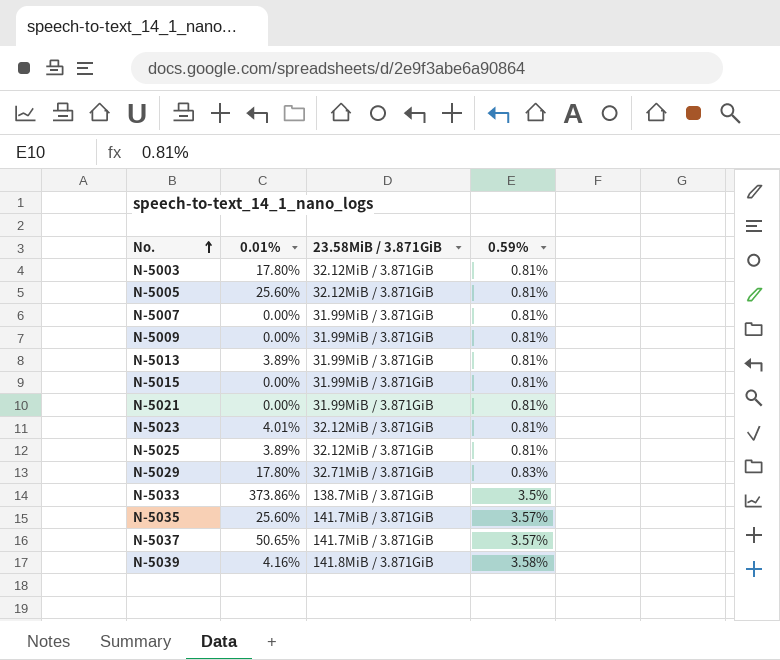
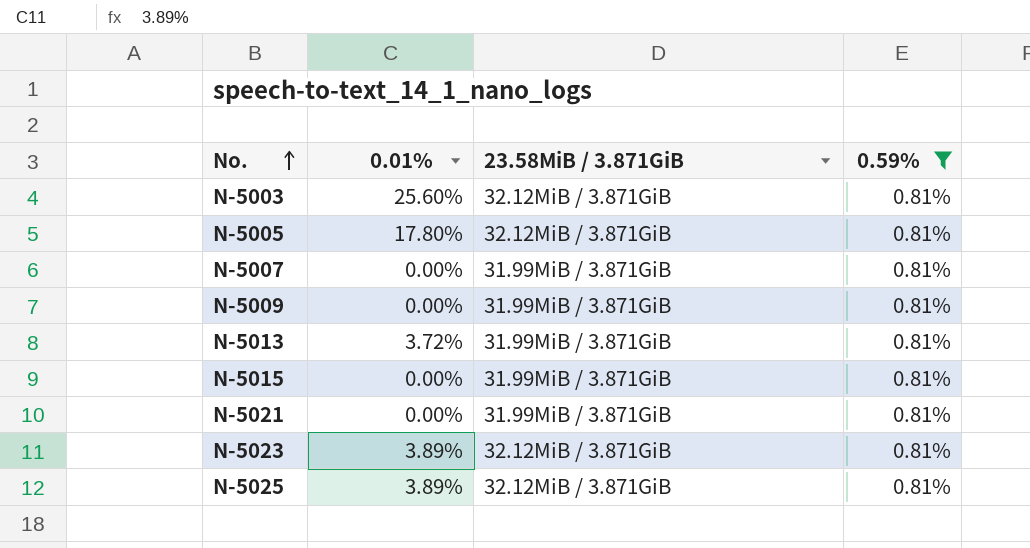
filter: none -> 0.59% = 0.81%
N-5003 | 0.01%: 17.80% -> 25.60%
N-5005 | 0.01%: 25.60% -> 17.80%
N-5013 | 0.01%: 3.89% -> 3.72%
N-5023 | 0.01%: 4.01% -> 3.89%

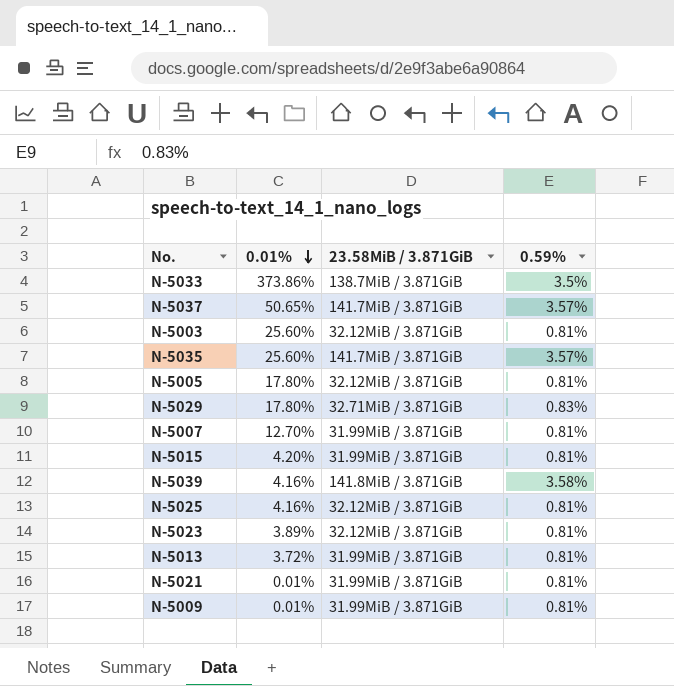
filter: 0.59% = 0.81% -> none
row order: No. ascending -> 0.01% descending
N-5007 | 0.01%: 0.00% -> 12.70%
N-5015 | 0.01%: 0.00% -> 4.20%
N-5025 | 0.01%: 3.89% -> 4.16%
N-5021 | 0.01%: 0.00% -> 0.01%
N-5009 | 0.01%: 0.00% -> 0.01%

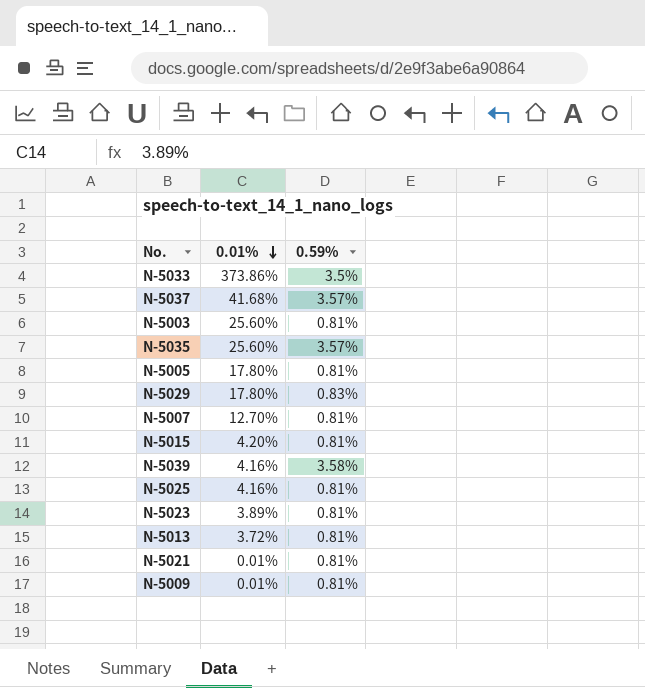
column 23.58MiB / 3.871GiB | position: 3 -> none
N-5037 | 0.01%: 50.65% -> 41.68%

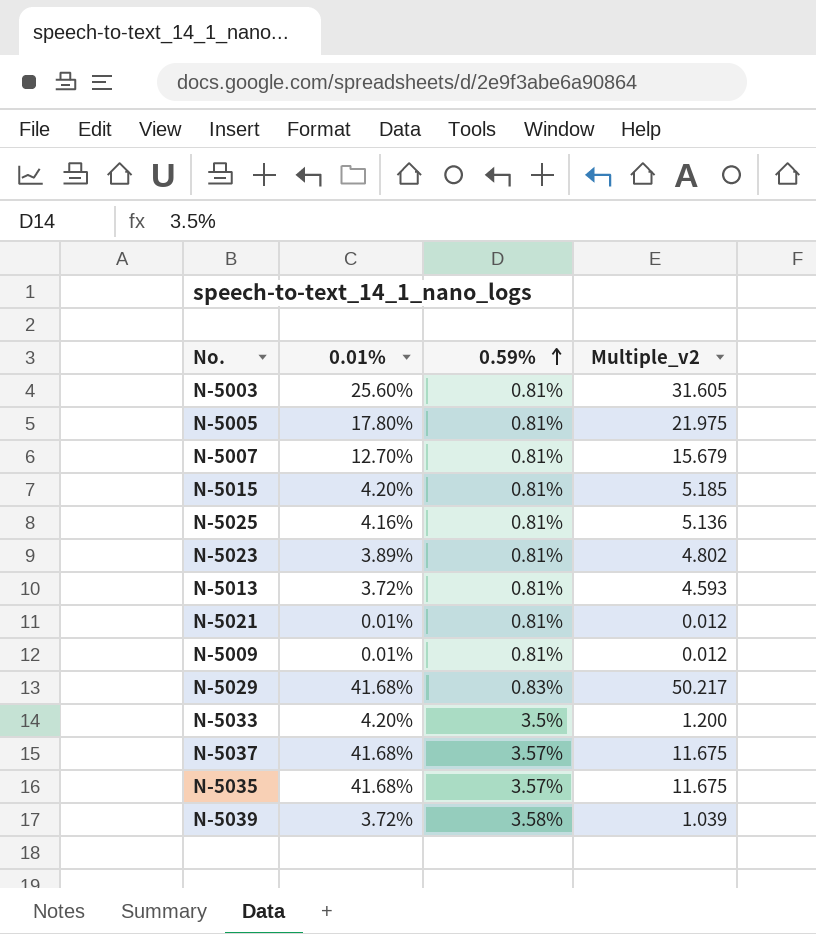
row order: 0.01% descending -> 0.59% ascending
column Multiple_v2 | formula: none -> [0.01%] / [0.59%]
N-5029 | 0.01%: 17.80% -> 41.68%
N-5033 | 0.01%: 373.86% -> 4.20%
N-5035 | 0.01%: 25.60% -> 41.68%
N-5039 | 0.01%: 4.16% -> 3.72%

